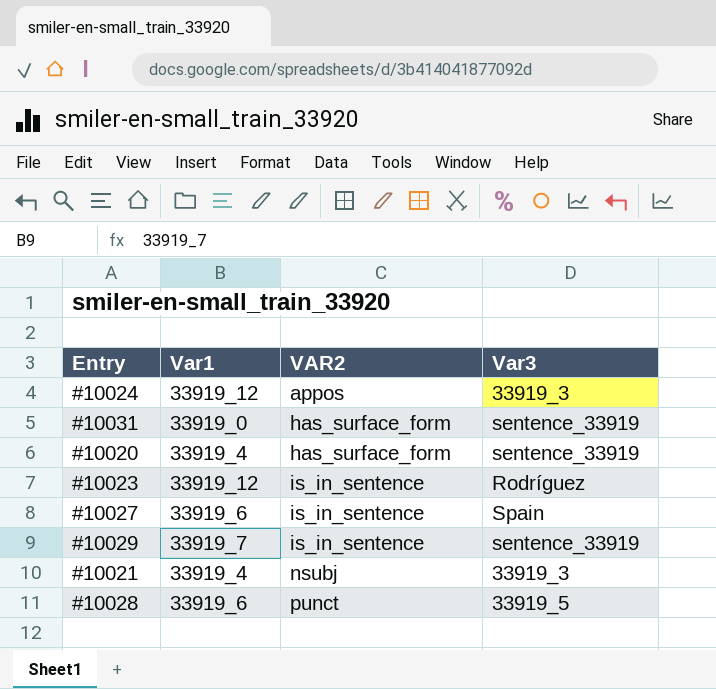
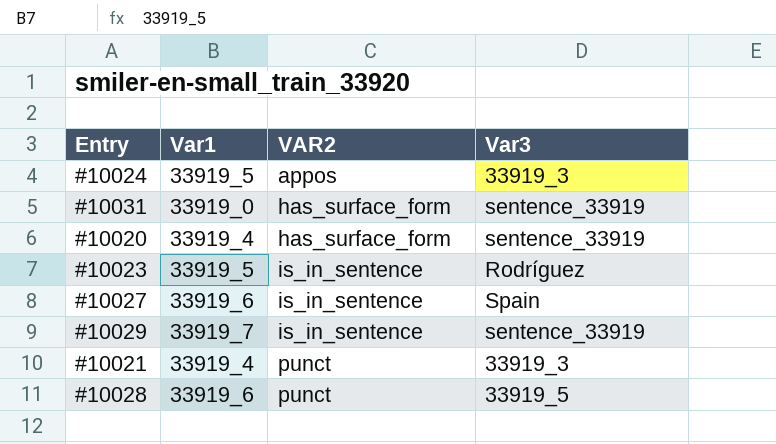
#10024 | Var1: 33919_12 -> 33919_5
#10023 | Var1: 33919_12 -> 33919_5
#10021 | VAR2: nsubj -> punct

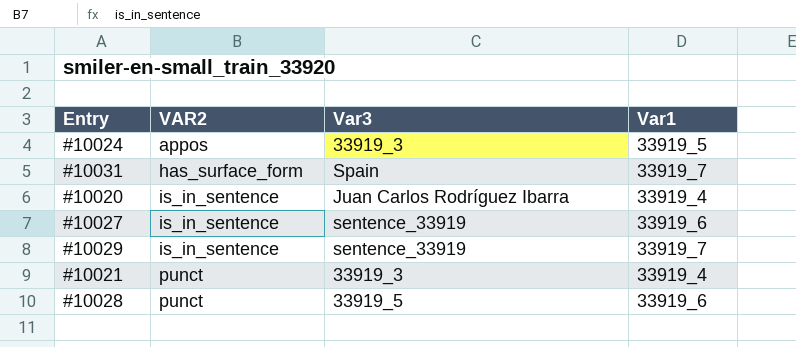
column Var1 | position: 2 -> 4
row #10023: 33919_5 | is_in_sentence | Rodríguez -> none
#10031 | Var3: sentence_33919 -> Spain
#10031 | Var1: 33919_0 -> 33919_7
#10020 | VAR2: has_surface_form -> is_in_sentence
#10020 | Var3: sentence_33919 -> Juan Carlos Rodríguez Ibarra
#10027 | Var3: Spain -> sentence_33919

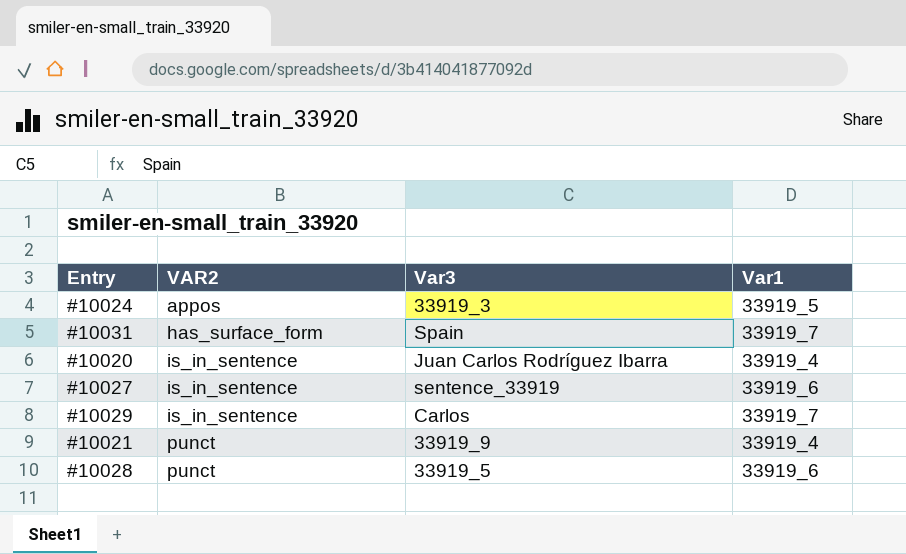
#10029 | Var3: sentence_33919 -> Carlos
#10021 | Var3: 33919_3 -> 33919_9

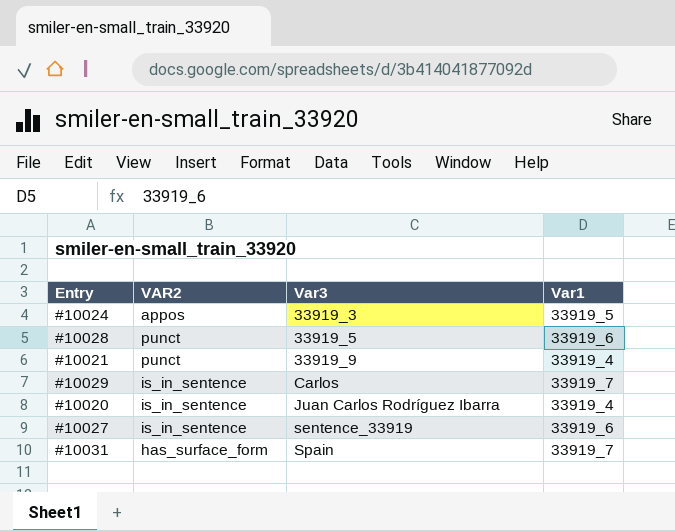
row order: VAR2 ascending -> Var3 ascending

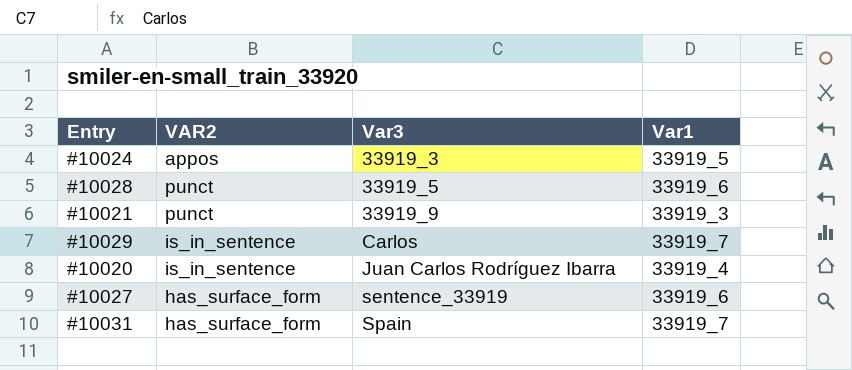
#10021 | Var1: 33919_4 -> 33919_3
#10027 | VAR2: is_in_sentence -> has_surface_form

